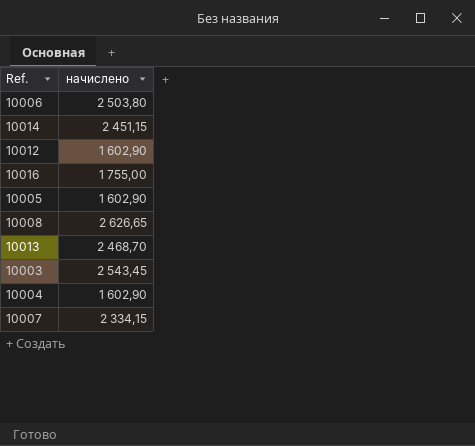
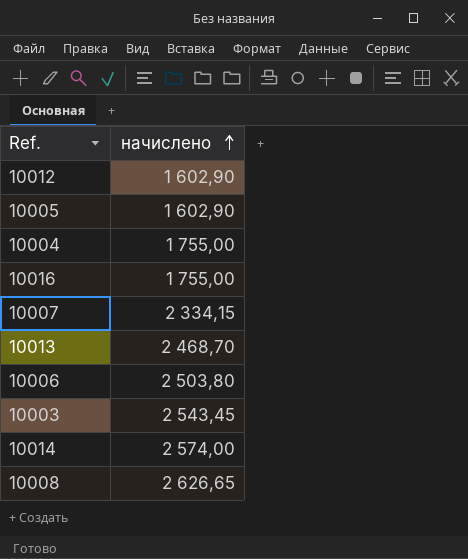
row order: none -> начислено ascending
10004 | начислено: 1 602,90 -> 1 755,00
10014 | начислено: 2 451,15 -> 2 574,00

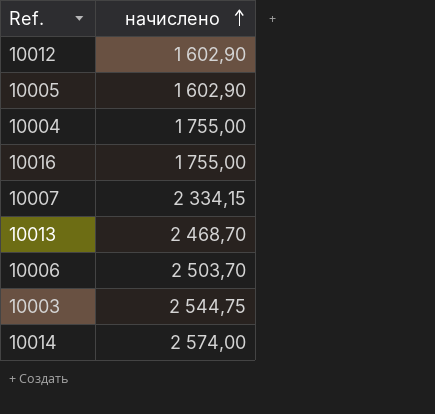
row 10008: 2 626,65 -> none
10006 | начислено: 2 503,80 -> 2 503,70
10003 | начислено: 2 543,45 -> 2 544,75

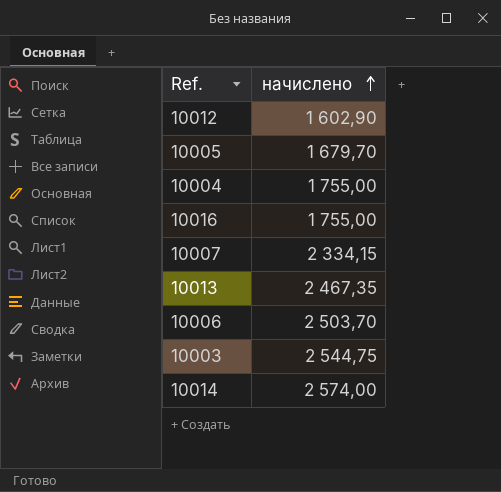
10005 | начислено: 1 602,90 -> 1 679,70
10013 | начислено: 2 468,70 -> 2 467,35

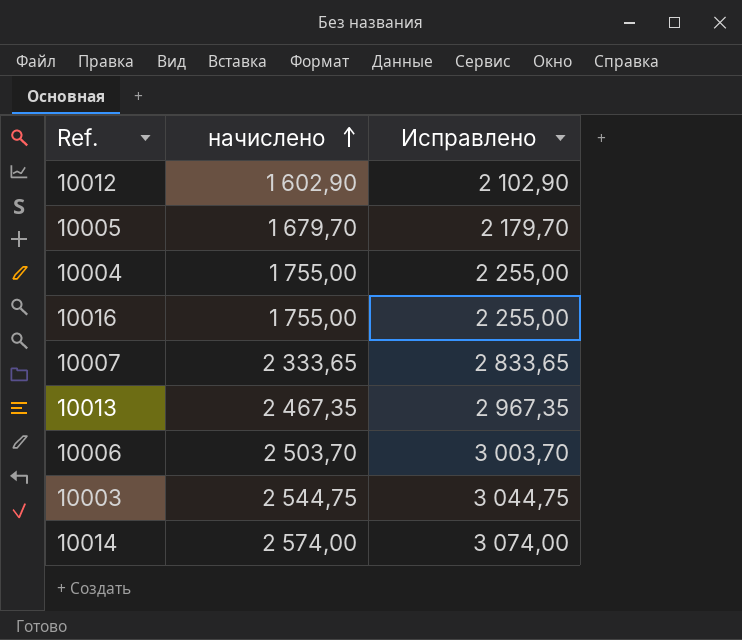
column Исправлено | formula: none -> [начислено] + 500
10007 | начислено: 2 334,15 -> 2 333,65

